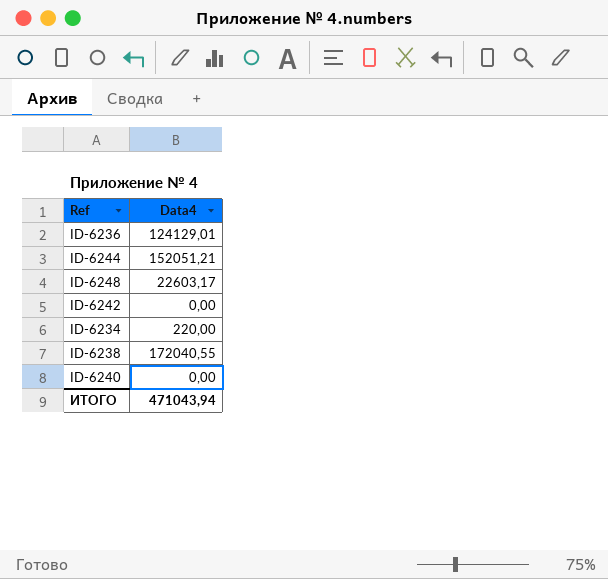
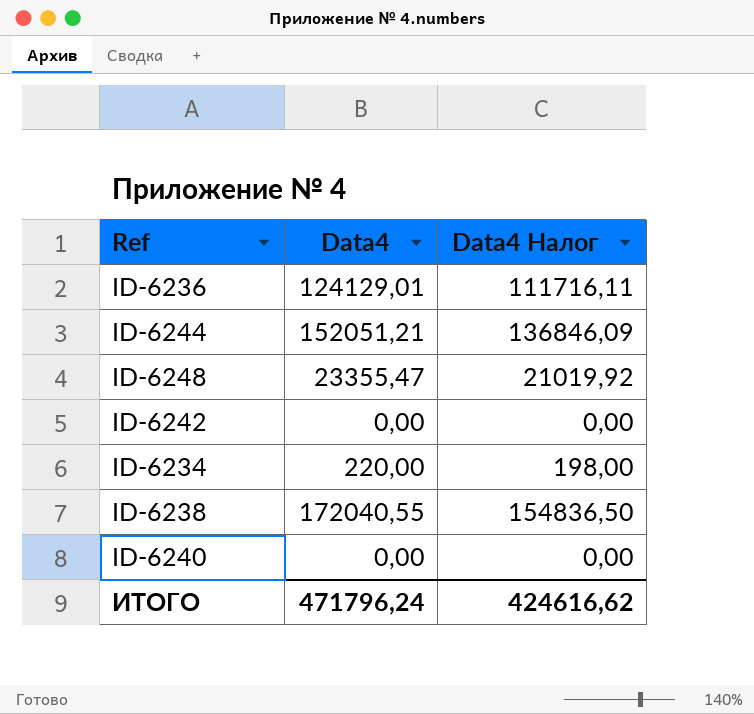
column Data4 Налог | formula: none -> [Data4] * 0,9
ID-6248 | Data4: 22603,17 -> 23355,47
ИТОГО | Data4: 471043,94 -> 471796,24

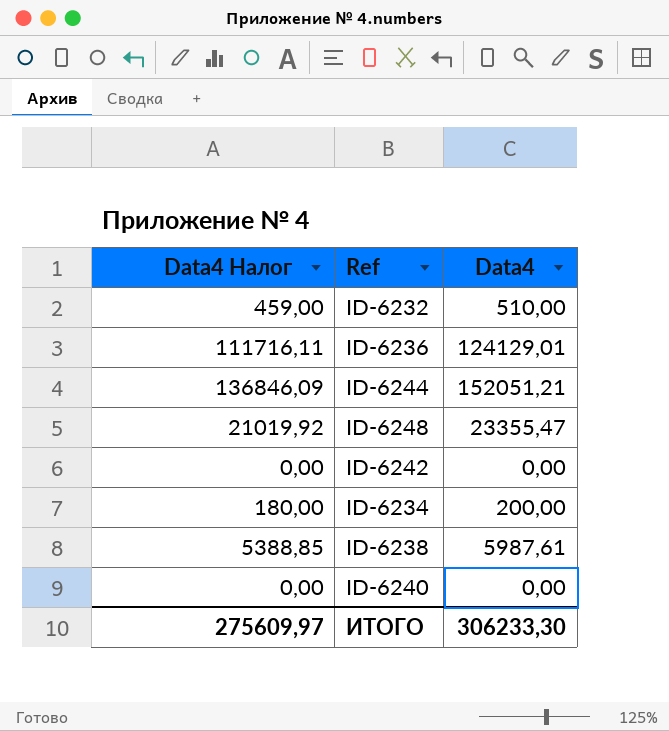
column Data4 Налог | position: 3 -> 1
row ID-6232: none -> 459,00 | 510,00
ID-6234 | Data4 Налог: 198,00 -> 180,00
ID-6234 | Data4: 220,00 -> 200,00
ID-6238 | Data4 Налог: 154836,50 -> 5388,85
ID-6238 | Data4: 172040,55 -> 5987,61
ИТОГО | Data4 Налог: 424616,62 -> 275609,97
ИТОГО | Data4: 471796,24 -> 306233,30

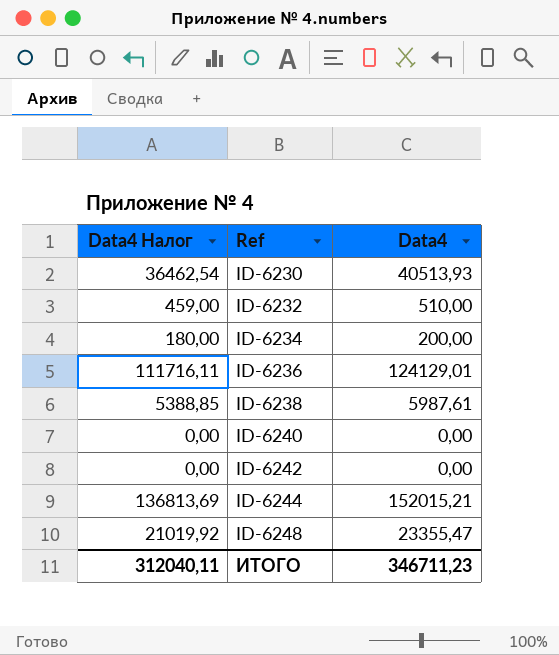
row order: none -> Ref ascending
row ID-6230: none -> 36462,54 | 40513,93
ID-6244 | Data4 Налог: 136846,09 -> 136813,69
ID-6244 | Data4: 152051,21 -> 152015,21
ИТОГО | Data4 Налог: 275609,97 -> 312040,11
ИТОГО | Data4: 306233,30 -> 346711,23

